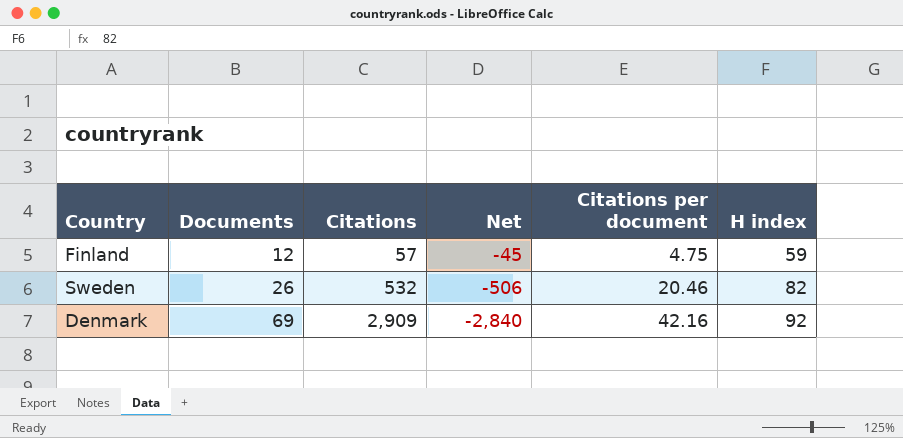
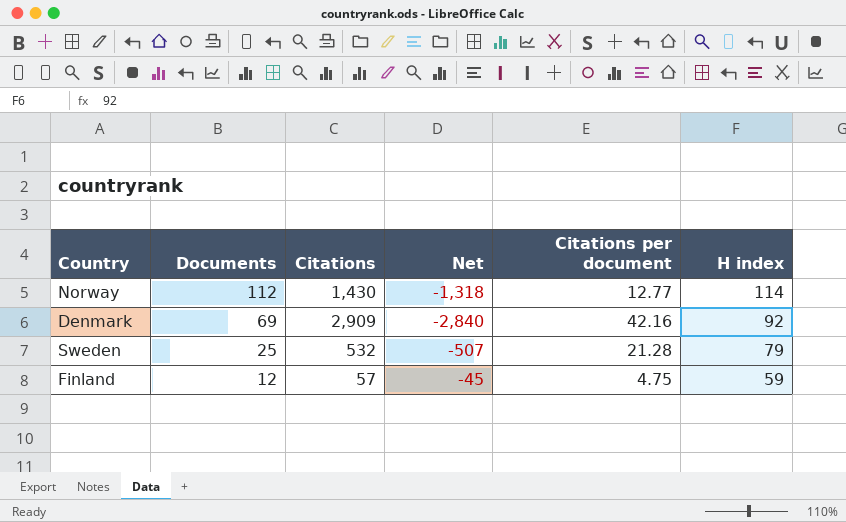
row order: Documents ascending -> Documents descending
row Norway: none -> 112 | 1,430 | -1,318 | 12.77 | 114
Sweden | Documents: 26 -> 25
Sweden | Net: -506 -> -507
Sweden | Citations per document: 20.46 -> 21.28
Sweden | H index: 82 -> 79

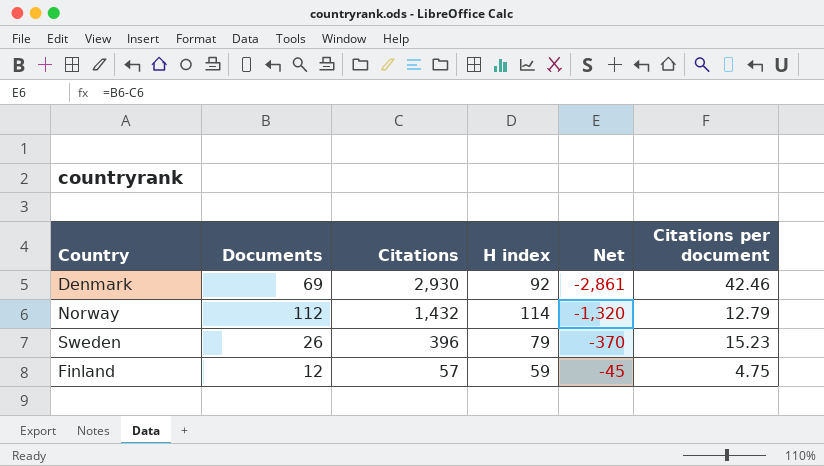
row order: Documents descending -> Citations descending
column H index | position: 6 -> 4
Denmark | Citations: 2,909 -> 2,930
Denmark | Net: -2,840 -> -2,861
Denmark | Citations per document: 42.16 -> 42.46
Norway | Citations: 1,430 -> 1,432
Norway | Net: -1,318 -> -1,320
Norway | Citations per document: 12.77 -> 12.79
Sweden | Documents: 25 -> 26
Sweden | Citations: 532 -> 396
Sweden | Net: -507 -> -370
Sweden | Citations per document: 21.28 -> 15.23

